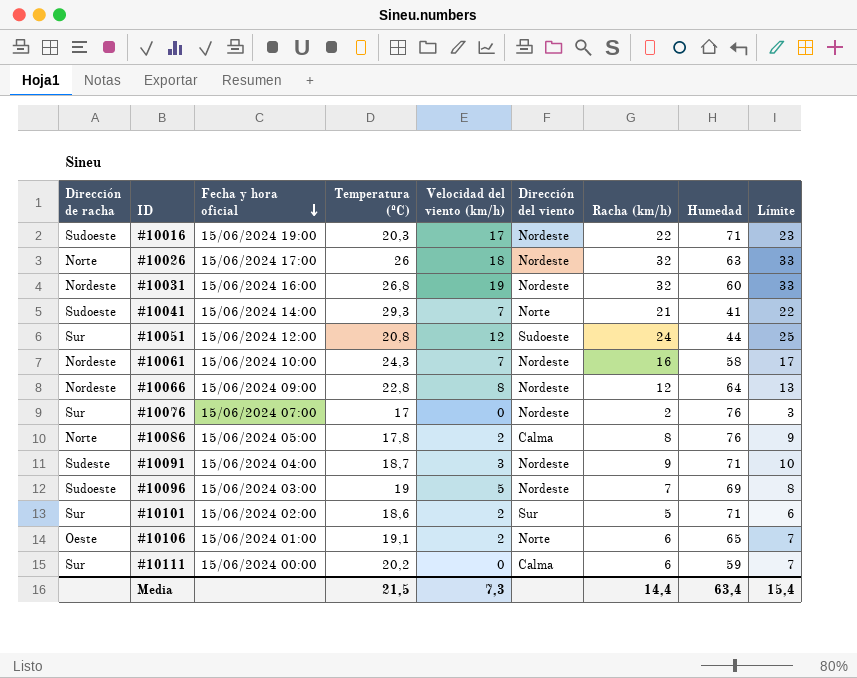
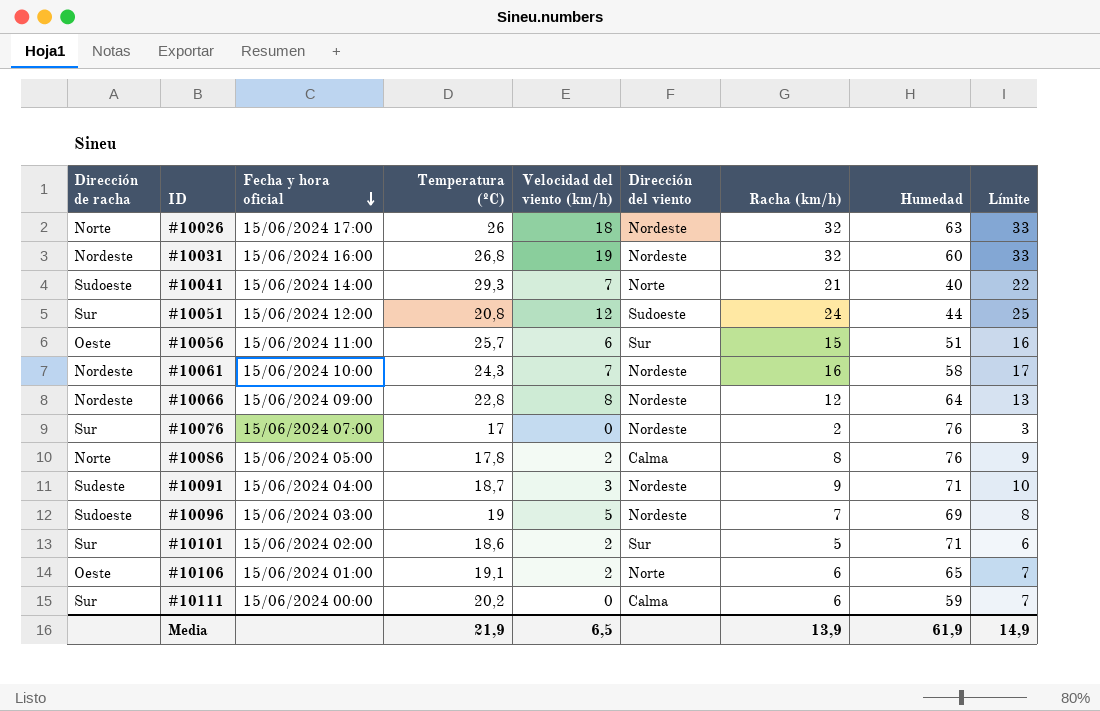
row #10016: Sudoeste | 15/06/2024 19:00 | 20,3 | 17 | Nordeste | 22 | 71 | 23 -> none
#10041 | Humedad: 41 -> 40
row #10056: none -> Oeste | 15/06/2024 11:00 | 25,7 | 6 | Sur | 15 | 51 | 16
Media | Temperatura (ºC): 21,5 -> 21,9
Media | Velocidad del viento (km/h): 7,3 -> 6,5
Media | Racha (km/h): 14,4 -> 13,9
Media | Humedad: 63,4 -> 61,9
Media | Límite: 15,4 -> 14,9

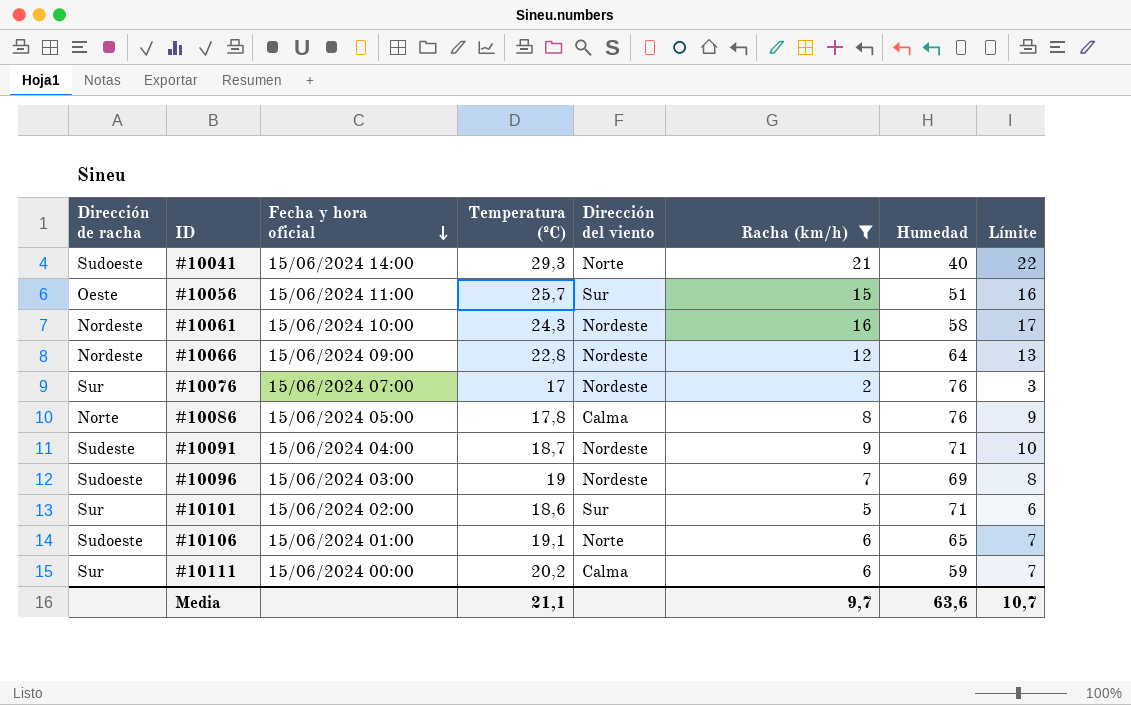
filter: none -> Racha (km/h) <= 21
column Velocidad del viento (km/h) | position: 5 -> none
#10106 | Dirección de racha: Oeste -> Sudoeste
Media | Temperatura (ºC): 21,9 -> 21,1
Media | Racha (km/h): 13,9 -> 9,7
Media | Humedad: 61,9 -> 63,6
Media | Límite: 14,9 -> 10,7

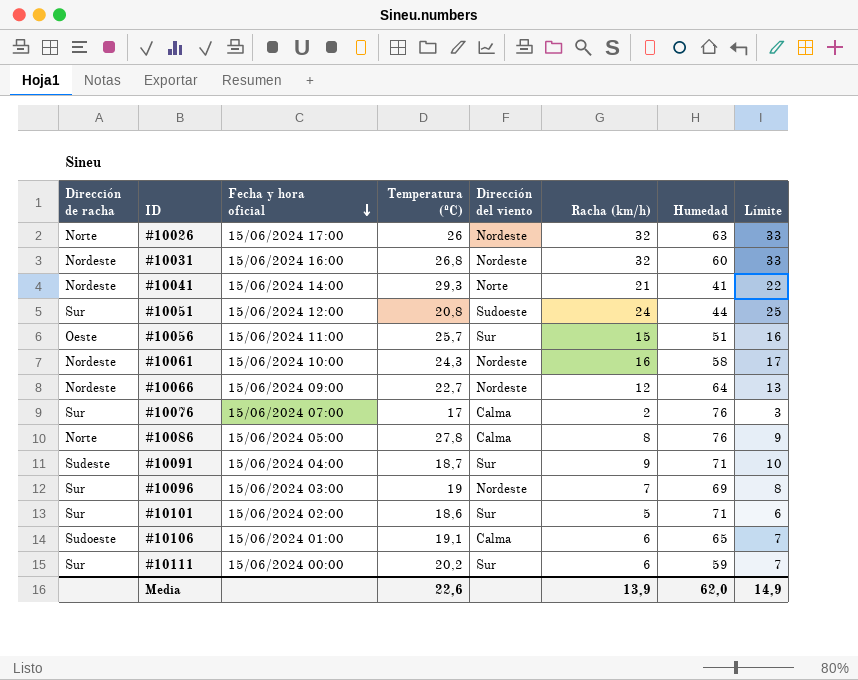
filter: Racha (km/h) <= 21 -> none
#10041 | Dirección de racha: Sudoeste -> Nordeste
#10041 | Humedad: 40 -> 41
#10066 | Temperatura (ºC): 22,8 -> 22,7
#10076 | Dirección del viento: Nordeste -> Calma
#10086 | Temperatura (ºC): 17,8 -> 27,8
#10091 | Dirección del viento: Nordeste -> Sur
#10096 | Dirección de racha: Sudoeste -> Sur
#10106 | Dirección del viento: Norte -> Calma
#10111 | Dirección del viento: Calma -> Sur
Media | Temperatura (ºC): 21,1 -> 22,6
Media | Racha (km/h): 9,7 -> 13,9
Media | Humedad: 63,6 -> 62,0
Media | Límite: 10,7 -> 14,9

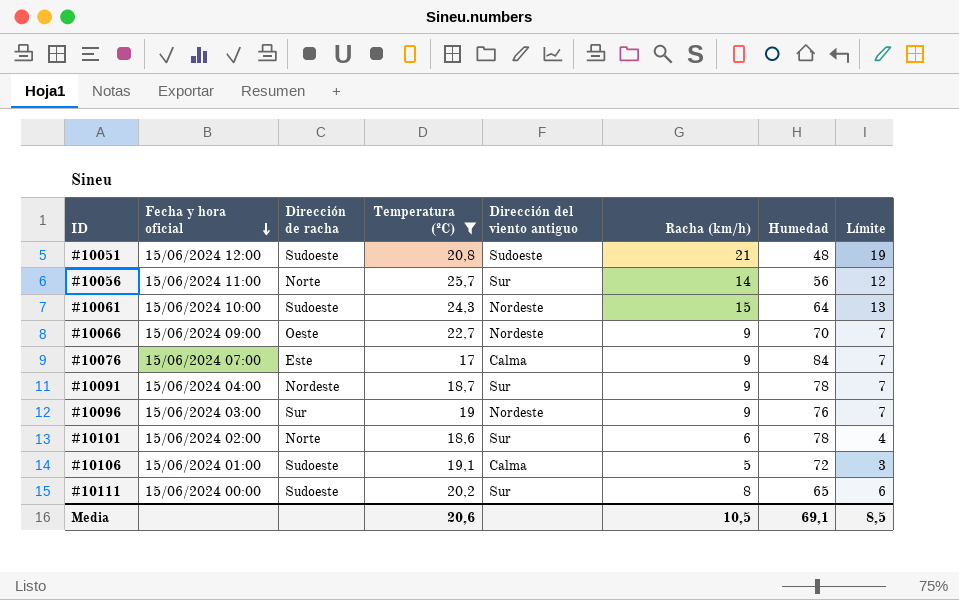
filter: none -> Temperatura (ºC) <= 25,7
column Dirección de racha | position: 1 -> 3
column name: Dirección del viento -> Dirección del viento antiguo
column Límite | formula: [Racha (km/h)] + 1 -> [Racha (km/h)] - 2
#10051 | Dirección de racha: Sur -> Sudoeste
#10051 | Racha (km/h): 24 -> 21
#10051 | Humedad: 44 -> 48
#10056 | Dirección de racha: Oeste -> Norte
#10056 | Racha (km/h): 15 -> 14
#10056 | Humedad: 51 -> 56
#10061 | Dirección de racha: Nordeste -> Sudoeste
#10061 | Racha (km/h): 16 -> 15
#10061 | Humedad: 58 -> 64
#10066 | Dirección de racha: Nordeste -> Oeste
#10066 | Racha (km/h): 12 -> 9
#10066 | Humedad: 64 -> 70
#10076 | Dirección de racha: Sur -> Este
#10076 | Racha (km/h): 2 -> 9
#10076 | Humedad: 76 -> 84
#10091 | Dirección de racha: Sudeste -> Nordeste
#10091 | Humedad: 71 -> 78
#10096 | Racha (km/h): 7 -> 9
#10096 | Humedad: 69 -> 76
#10101 | Dirección de racha: Sur -> Norte
#10101 | Racha (km/h): 5 -> 6
#10101 | Humedad: 71 -> 78
#10106 | Racha (km/h): 6 -> 5
#10106 | Humedad: 65 -> 72
#10111 | Dirección de racha: Sur -> Sudoeste
#10111 | Racha (km/h): 6 -> 8
#10111 | Humedad: 59 -> 65
Media | Temperatura (ºC): 22,6 -> 20,6
Media | Racha (km/h): 13,9 -> 10,5
Media | Humedad: 62,0 -> 69,1
Media | Límite: 14,9 -> 8,5

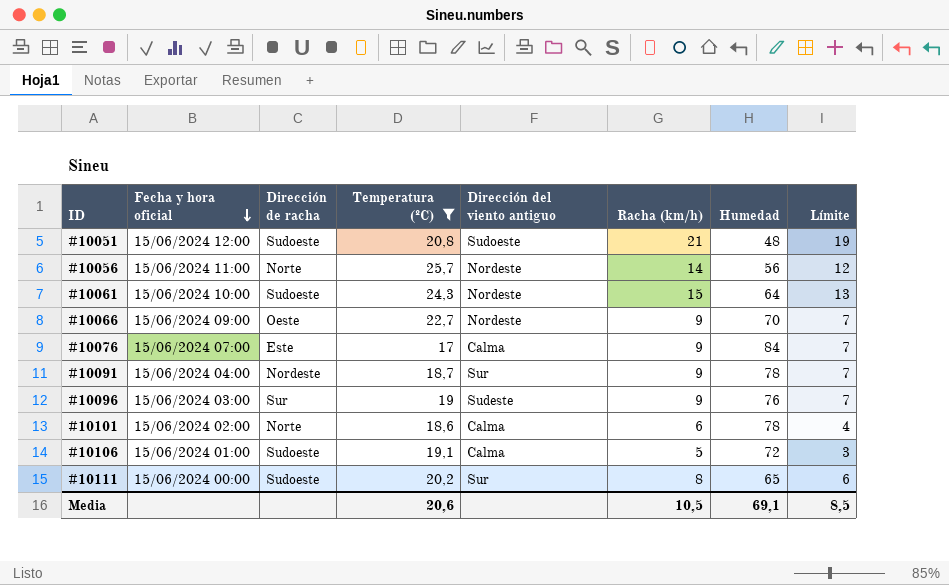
#10056 | Dirección del viento antiguo: Sur -> Nordeste
#10096 | Dirección del viento antiguo: Nordeste -> Sudeste
#10101 | Dirección del viento antiguo: Sur -> Calma

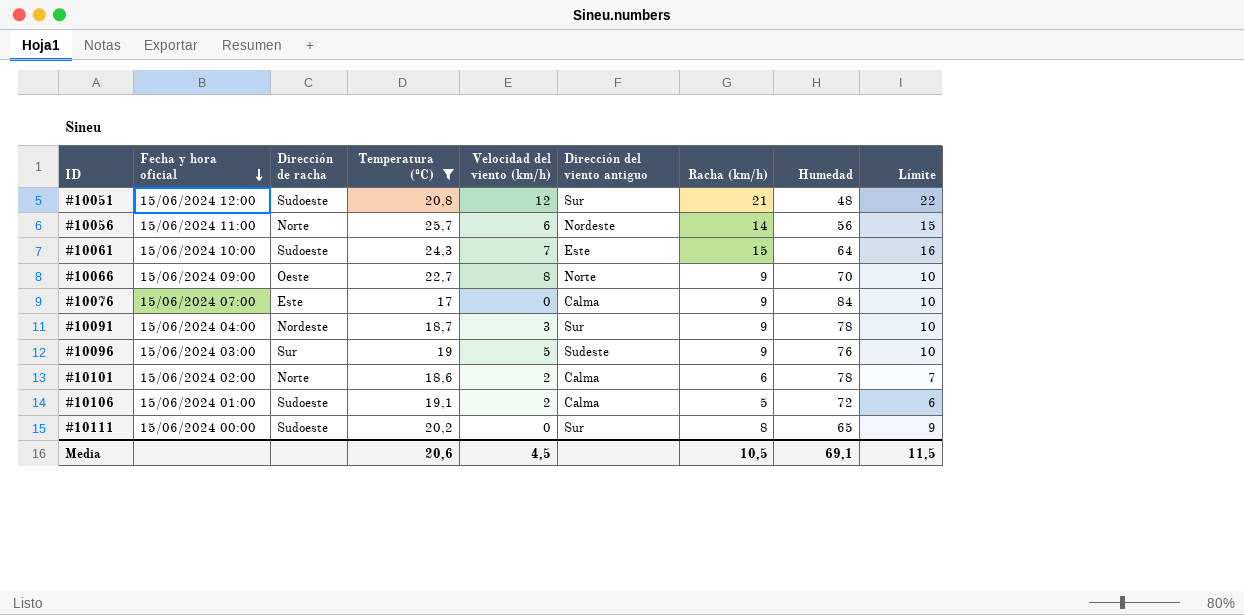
column Velocidad del viento (km/h) | position: none -> 5
column Límite | formula: [Racha (km/h)] - 2 -> [Racha (km/h)] + 1
#10051 | Dirección del viento antiguo: Sudoeste -> Sur
#10061 | Dirección del viento antiguo: Nordeste -> Este
#10066 | Dirección del viento antiguo: Nordeste -> Norte
Media | Límite: 8,5 -> 11,5

